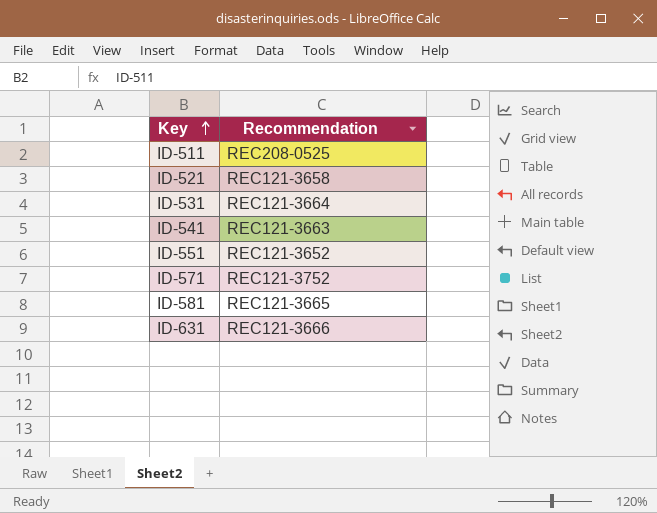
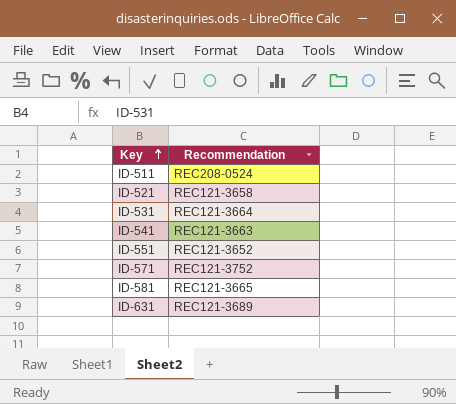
ID-511 | Recommendation: REC208-0525 -> REC208-0524
ID-631 | Recommendation: REC121-3666 -> REC121-3689

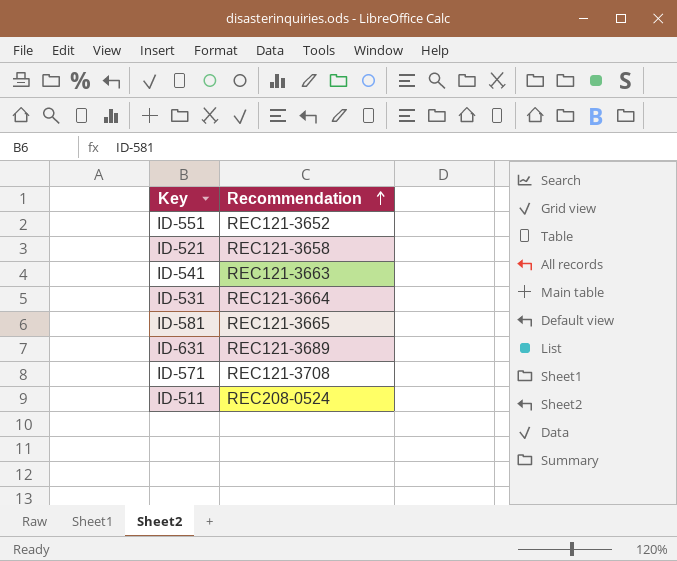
row order: Key ascending -> Recommendation ascending
ID-571 | Recommendation: REC121-3752 -> REC121-3708

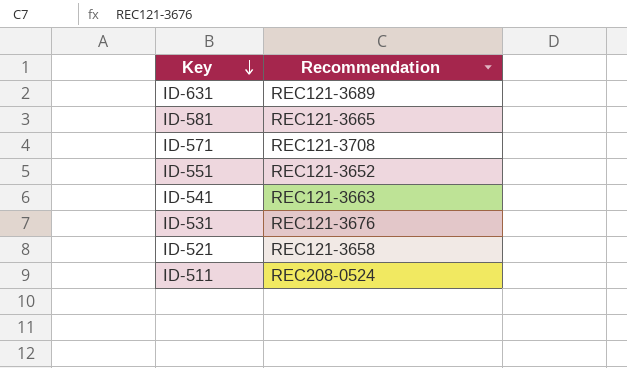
row order: Recommendation ascending -> Key descending
ID-531 | Recommendation: REC121-3664 -> REC121-3676

